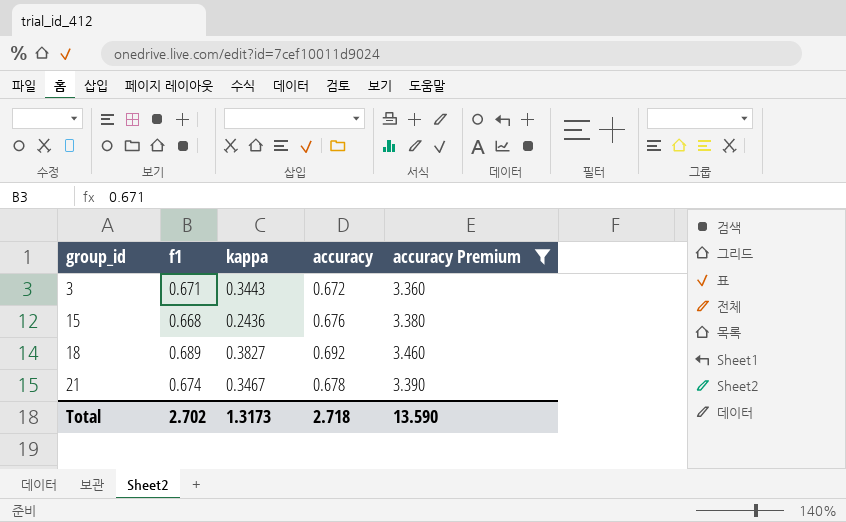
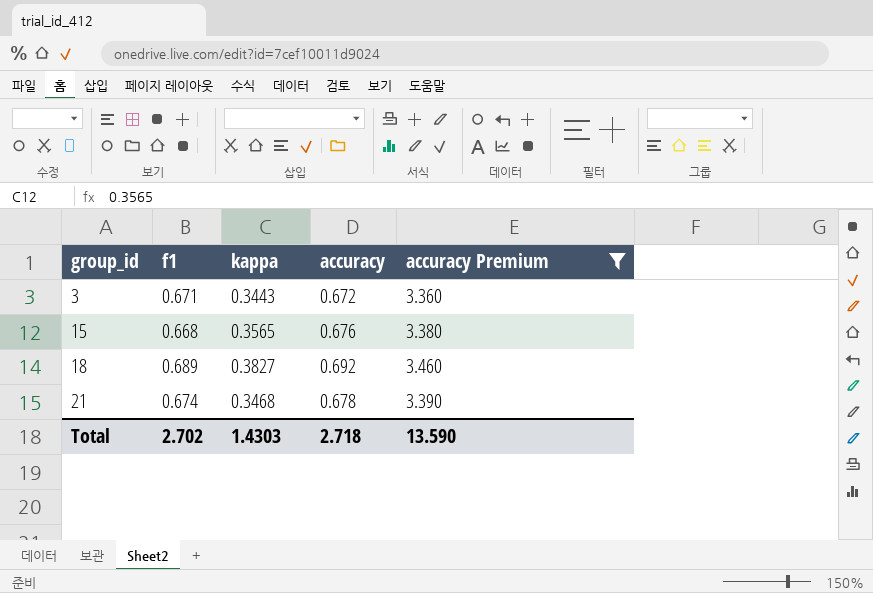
15 | kappa: 0.2436 -> 0.3565
21 | kappa: 0.3467 -> 0.3468
Total | kappa: 1.3173 -> 1.4303

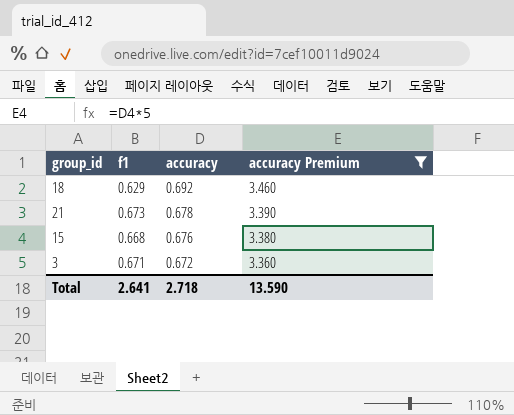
row order: group_id ascending -> accuracy descending
column kappa | position: 3 -> none
18 | f1: 0.689 -> 0.629
21 | f1: 0.674 -> 0.673
Total | f1: 2.702 -> 2.641

